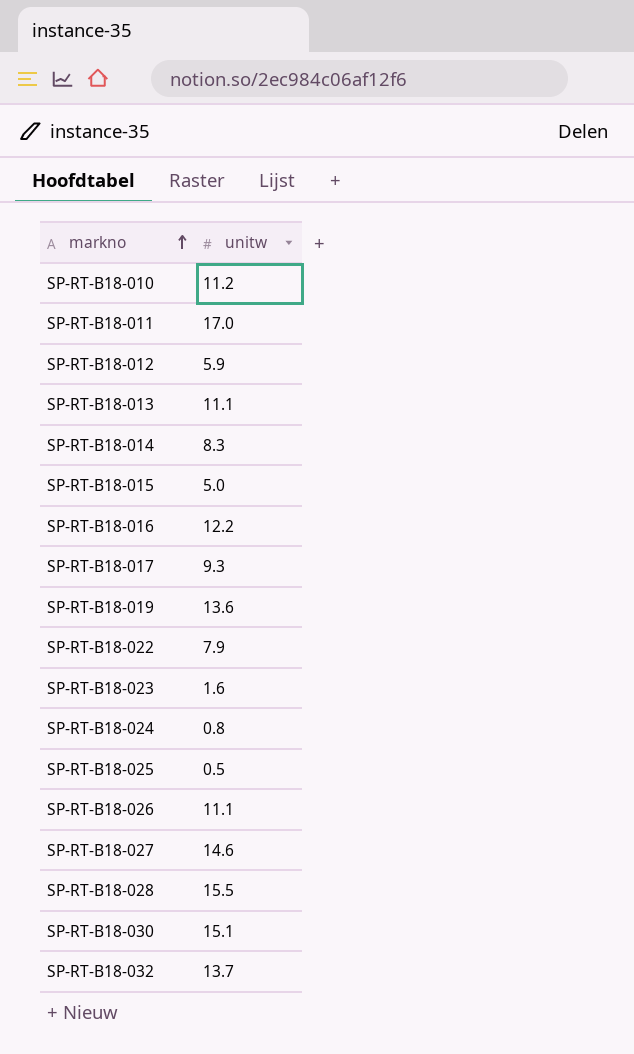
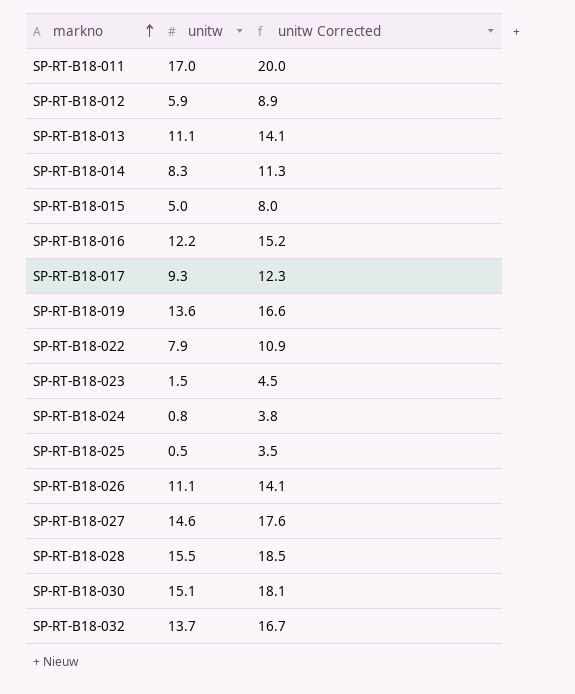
column unitw Corrected | formula: none -> [unitw] + 3
row SP-RT-B18-010: 11.2 -> none
SP-RT-B18-023 | unitw: 1.6 -> 1.5

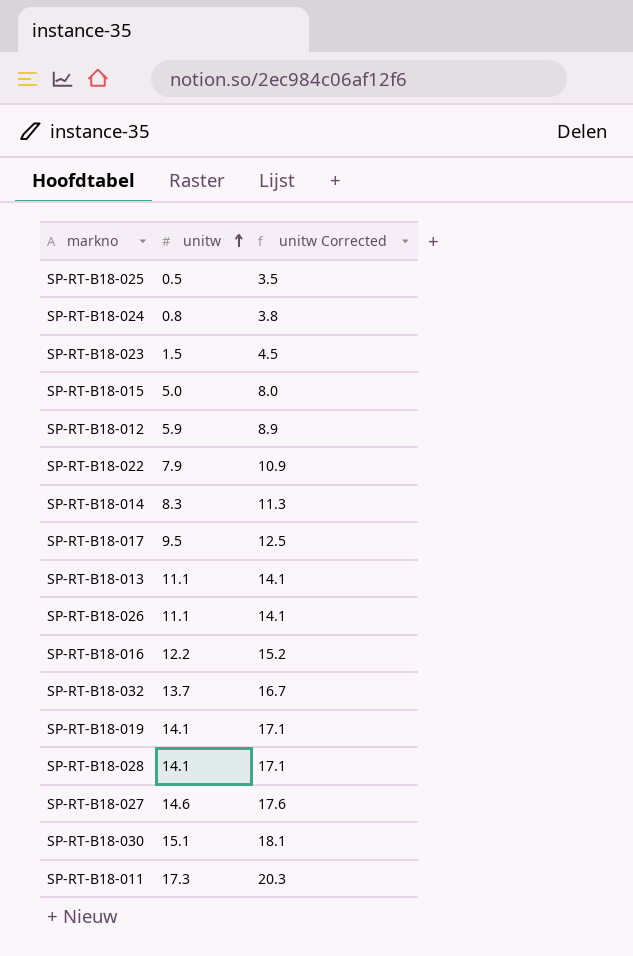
row order: markno ascending -> unitw ascending
SP-RT-B18-017 | unitw: 9.3 -> 9.5
SP-RT-B18-017 | unitw Corrected: 12.3 -> 12.5
SP-RT-B18-019 | unitw: 13.6 -> 14.1
SP-RT-B18-019 | unitw Corrected: 16.6 -> 17.1
SP-RT-B18-028 | unitw: 15.5 -> 14.1
SP-RT-B18-028 | unitw Corrected: 18.5 -> 17.1
SP-RT-B18-011 | unitw: 17.0 -> 17.3
SP-RT-B18-011 | unitw Corrected: 20.0 -> 20.3

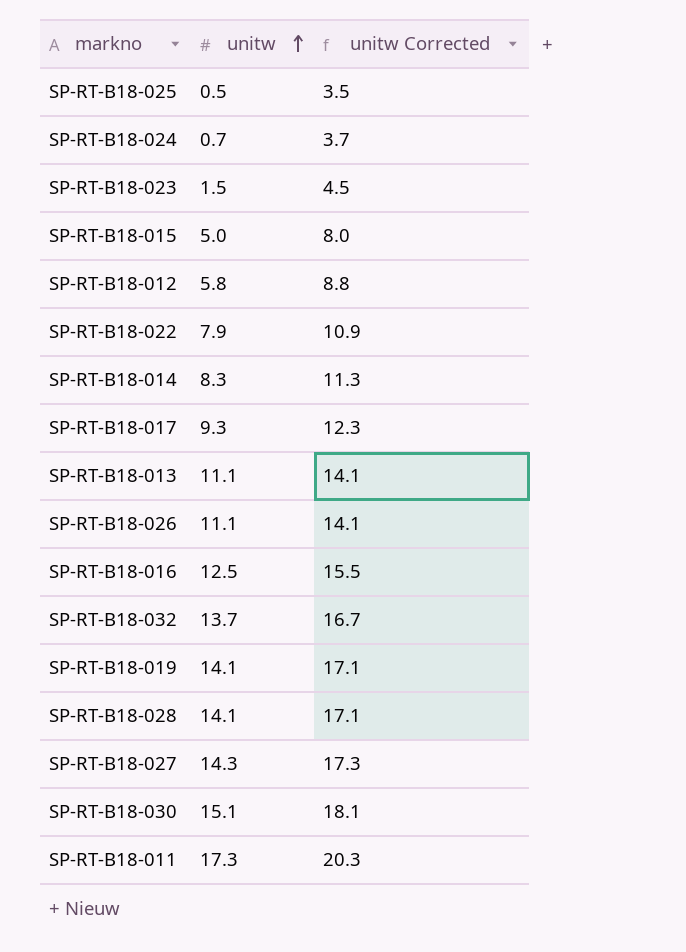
SP-RT-B18-024 | unitw: 0.8 -> 0.7
SP-RT-B18-024 | unitw Corrected: 3.8 -> 3.7
SP-RT-B18-012 | unitw: 5.9 -> 5.8
SP-RT-B18-012 | unitw Corrected: 8.9 -> 8.8
SP-RT-B18-017 | unitw: 9.5 -> 9.3
SP-RT-B18-017 | unitw Corrected: 12.5 -> 12.3
SP-RT-B18-016 | unitw: 12.2 -> 12.5
SP-RT-B18-016 | unitw Corrected: 15.2 -> 15.5
SP-RT-B18-027 | unitw: 14.6 -> 14.3
SP-RT-B18-027 | unitw Corrected: 17.6 -> 17.3

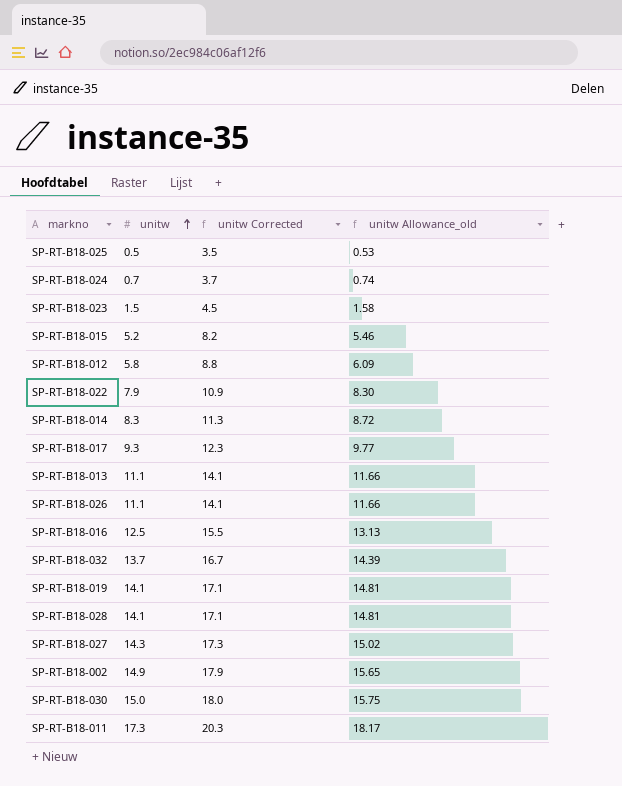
column unitw Allowance_old | formula: none -> [unitw] * 1.05
SP-RT-B18-015 | unitw: 5.0 -> 5.2
SP-RT-B18-015 | unitw Corrected: 8.0 -> 8.2
row SP-RT-B18-002: none -> 14.9 | 17.9 | 15.65
SP-RT-B18-030 | unitw: 15.1 -> 15.0
SP-RT-B18-030 | unitw Corrected: 18.1 -> 18.0

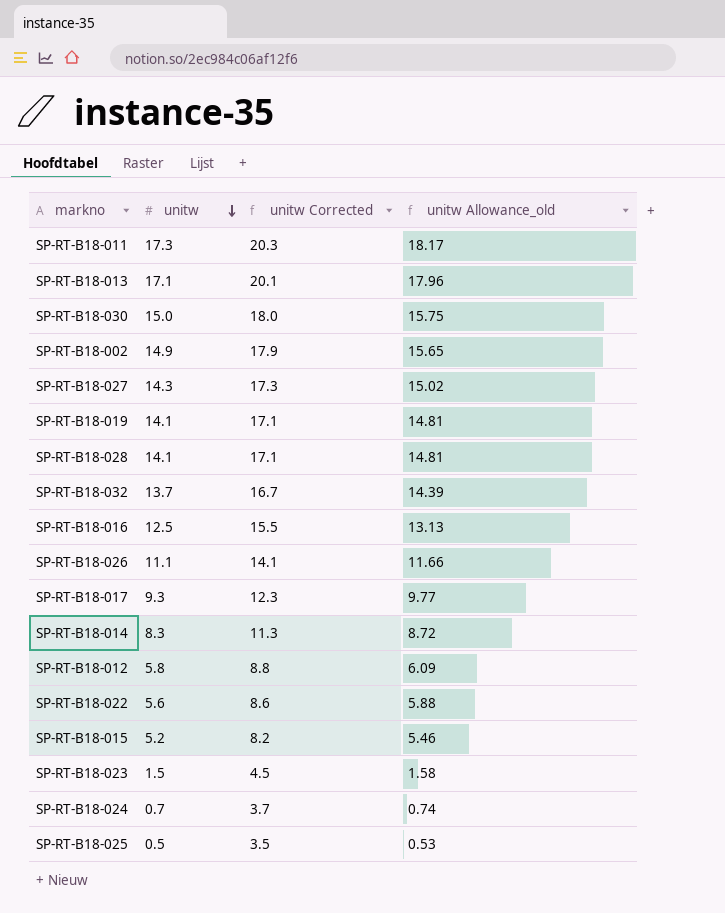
row order: unitw ascending -> unitw descending
SP-RT-B18-013 | unitw: 11.1 -> 17.1
SP-RT-B18-013 | unitw Corrected: 14.1 -> 20.1
SP-RT-B18-013 | unitw Allowance_old: 11.66 -> 17.96
SP-RT-B18-022 | unitw: 7.9 -> 5.6
SP-RT-B18-022 | unitw Corrected: 10.9 -> 8.6
SP-RT-B18-022 | unitw Allowance_old: 8.30 -> 5.88

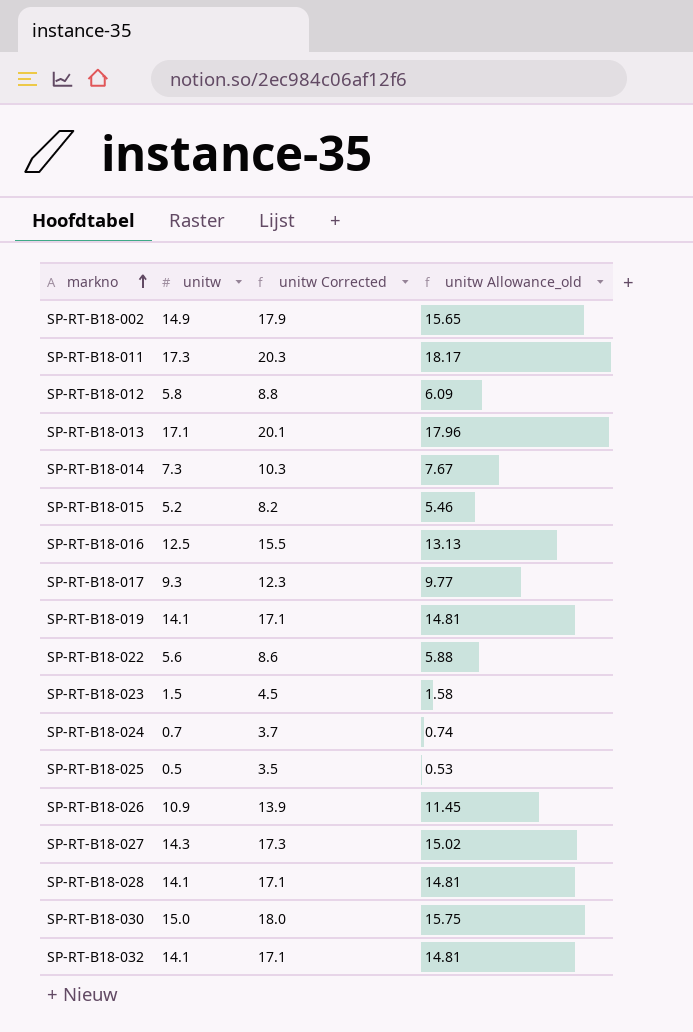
row order: unitw descending -> markno ascending
SP-RT-B18-014 | unitw: 8.3 -> 7.3
SP-RT-B18-014 | unitw Corrected: 11.3 -> 10.3
SP-RT-B18-014 | unitw Allowance_old: 8.72 -> 7.67
SP-RT-B18-026 | unitw: 11.1 -> 10.9
SP-RT-B18-026 | unitw Corrected: 14.1 -> 13.9
SP-RT-B18-026 | unitw Allowance_old: 11.66 -> 11.45
SP-RT-B18-032 | unitw: 13.7 -> 14.1
SP-RT-B18-032 | unitw Corrected: 16.7 -> 17.1
SP-RT-B18-032 | unitw Allowance_old: 14.39 -> 14.81

